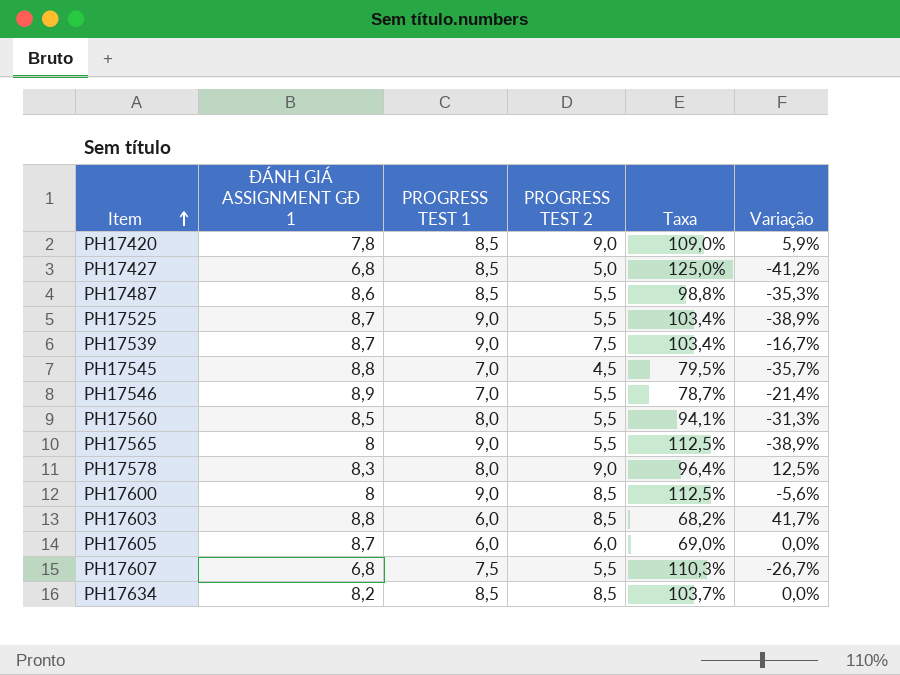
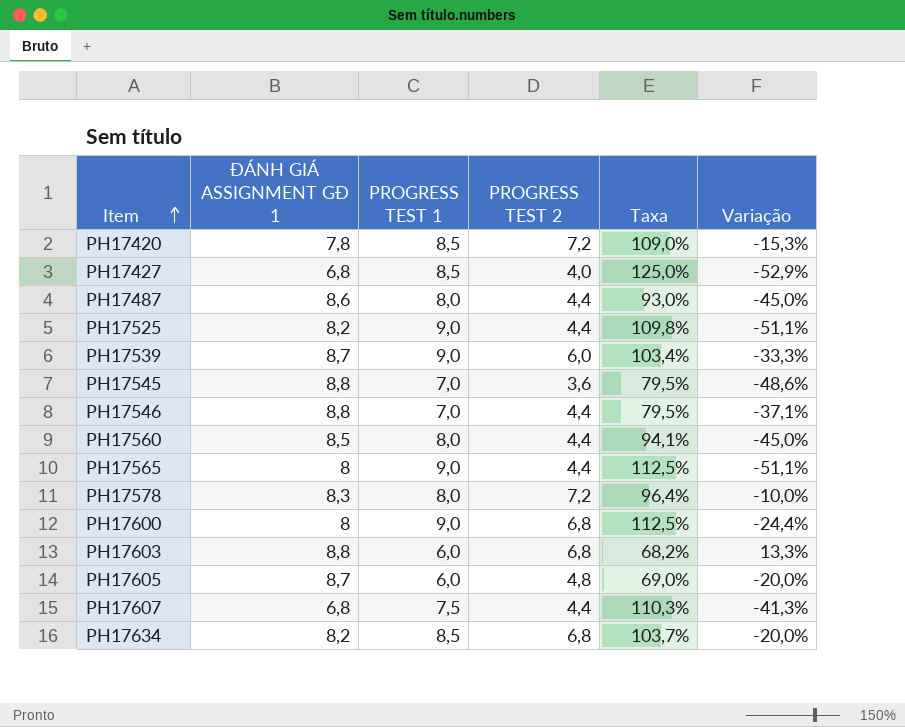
PH17420 | PROGRESS TEST 2: 9,0 -> 7,2
PH17420 | Variação: 5,9% -> -15,3%
PH17427 | PROGRESS TEST 2: 5,0 -> 4,0
PH17427 | Variação: -41,2% -> -52,9%
PH17487 | PROGRESS TEST 1: 8,5 -> 8,0
PH17487 | PROGRESS TEST 2: 5,5 -> 4,4
PH17487 | Taxa: 98,8% -> 93,0%
PH17487 | Variação: -35,3% -> -45,0%
PH17525 | ĐÁNH GIÁ ASSIGNMENT GĐ 1: 8,7 -> 8,2
PH17525 | PROGRESS TEST 2: 5,5 -> 4,4
PH17525 | Taxa: 103,4% -> 109,8%
PH17525 | Variação: -38,9% -> -51,1%
PH17539 | PROGRESS TEST 2: 7,5 -> 6,0
PH17539 | Variação: -16,7% -> -33,3%
PH17545 | PROGRESS TEST 2: 4,5 -> 3,6
PH17545 | Variação: -35,7% -> -48,6%
PH17546 | ĐÁNH GIÁ ASSIGNMENT GĐ 1: 8,9 -> 8,8
PH17546 | PROGRESS TEST 2: 5,5 -> 4,4
PH17546 | Taxa: 78,7% -> 79,5%
PH17546 | Variação: -21,4% -> -37,1%
PH17560 | PROGRESS TEST 2: 5,5 -> 4,4
PH17560 | Variação: -31,3% -> -45,0%
PH17565 | PROGRESS TEST 2: 5,5 -> 4,4
PH17565 | Variação: -38,9% -> -51,1%
PH17578 | PROGRESS TEST 2: 9,0 -> 7,2
PH17578 | Variação: 12,5% -> -10,0%
PH17600 | PROGRESS TEST 2: 8,5 -> 6,8
PH17600 | Variação: -5,6% -> -24,4%
PH17603 | PROGRESS TEST 2: 8,5 -> 6,8
PH17603 | Variação: 41,7% -> 13,3%
PH17605 | PROGRESS TEST 2: 6,0 -> 4,8
PH17605 | Variação: 0,0% -> -20,0%
PH17607 | PROGRESS TEST 2: 5,5 -> 4,4
PH17607 | Variação: -26,7% -> -41,3%
PH17634 | PROGRESS TEST 2: 8,5 -> 6,8
PH17634 | Variação: 0,0% -> -20,0%

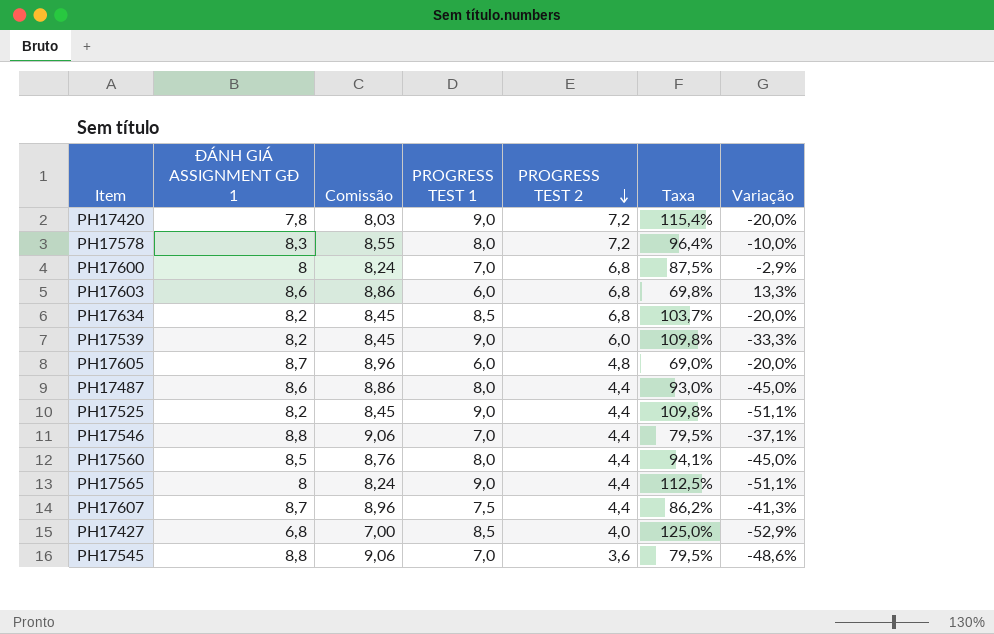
row order: Item ascending -> PROGRESS TEST 2 descending
column Comissão | formula: none -> [ĐÁNH GIÁ ASSIGNMENT GĐ 1] * 1,03
PH17420 | PROGRESS TEST 1: 8,5 -> 9,0
PH17420 | Taxa: 109,0% -> 115,4%
PH17420 | Variação: -15,3% -> -20,0%
PH17600 | PROGRESS TEST 1: 9,0 -> 7,0
PH17600 | Taxa: 112,5% -> 87,5%
PH17600 | Variação: -24,4% -> -2,9%
PH17603 | ĐÁNH GIÁ ASSIGNMENT GĐ 1: 8,8 -> 8,6
PH17603 | Taxa: 68,2% -> 69,8%
PH17539 | ĐÁNH GIÁ ASSIGNMENT GĐ 1: 8,7 -> 8,2
PH17539 | Taxa: 103,4% -> 109,8%
PH17607 | ĐÁNH GIÁ ASSIGNMENT GĐ 1: 6,8 -> 8,7
PH17607 | Taxa: 110,3% -> 86,2%

